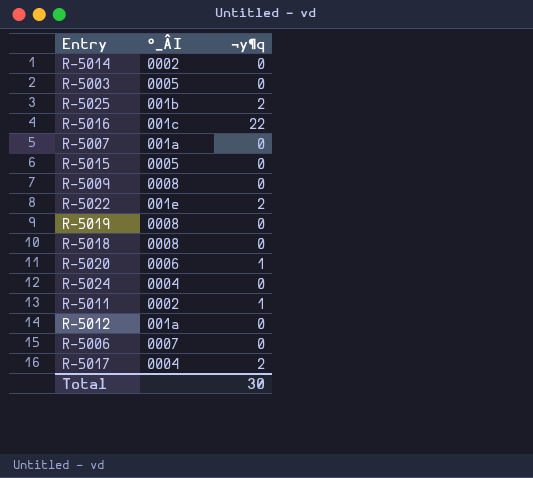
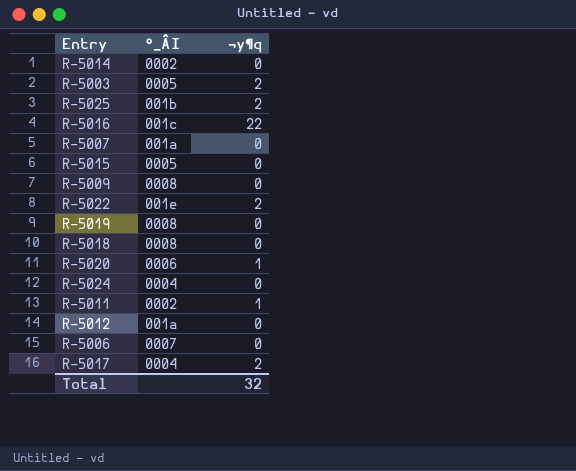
R-5003 | ¬y¶q: 0 -> 2
Total | ¬y¶q: 30 -> 32

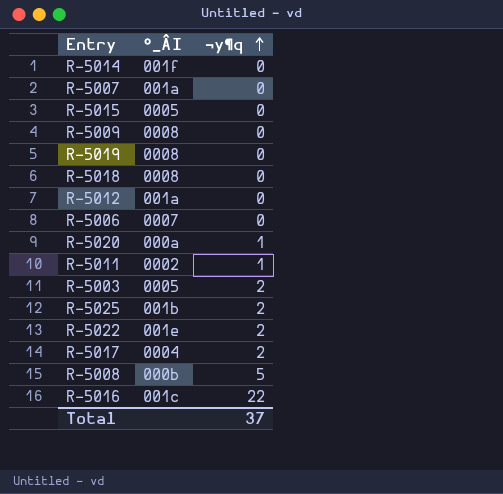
row order: none -> ¬y¶q ascending
row R-5024: 0004 | 0 -> none
R-5014 | °_ÂI: 0002 -> 001f
R-5020 | °_ÂI: 0006 -> 000a
row R-5008: none -> 000b | 5
Total | ¬y¶q: 32 -> 37

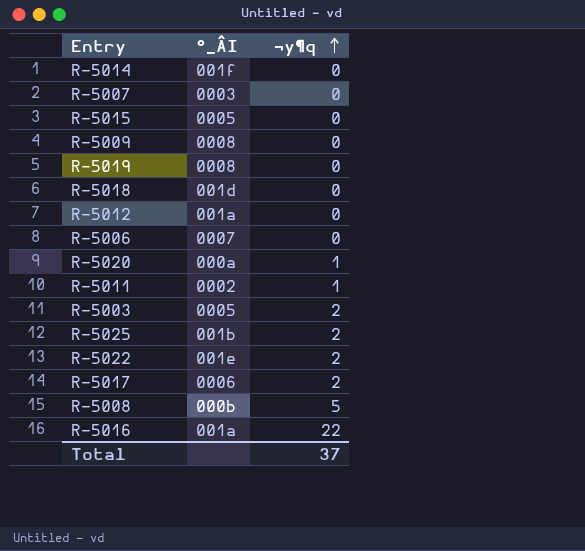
R-5007 | °_ÂI: 001a -> 0003
R-5018 | °_ÂI: 0008 -> 001d
R-5017 | °_ÂI: 0004 -> 0006
R-5016 | °_ÂI: 001c -> 001a

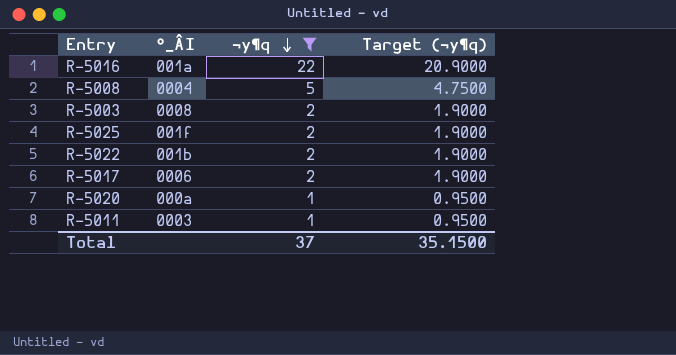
filter: none -> ¬y¶q != 0
row order: ¬y¶q ascending -> ¬y¶q descending
column Target (¬y¶q) | formula: none -> [¬y¶q] * 0.95
R-5008 | °_ÂI: 000b -> 0004
R-5003 | °_ÂI: 0005 -> 0008
R-5025 | °_ÂI: 001b -> 001f
R-5022 | °_ÂI: 001e -> 001b
R-5011 | °_ÂI: 0002 -> 0003

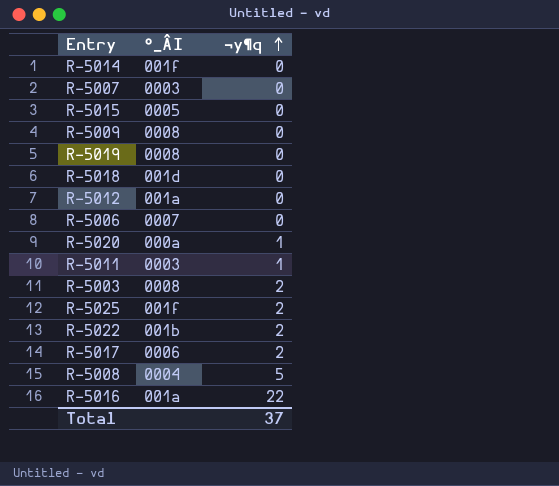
filter: ¬y¶q != 0 -> none
row order: ¬y¶q descending -> ¬y¶q ascending
column Target (¬y¶q) | formula: [¬y¶q] * 0.95 -> none

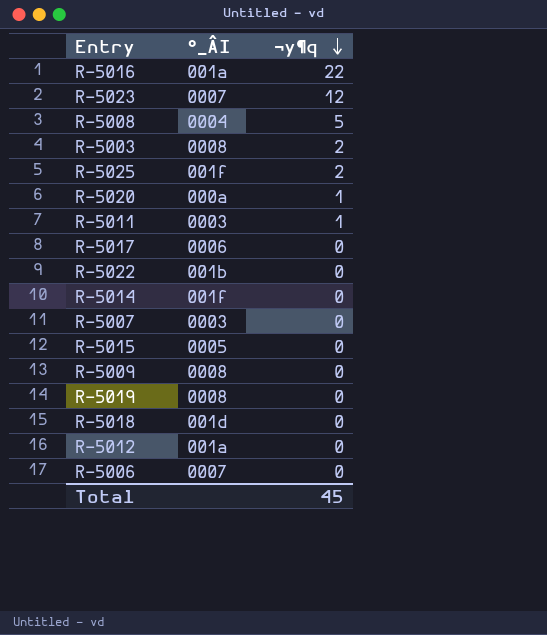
row order: ¬y¶q ascending -> ¬y¶q descending
row R-5023: none -> 0007 | 12
R-5017 | ¬y¶q: 2 -> 0
R-5022 | ¬y¶q: 2 -> 0
Total | ¬y¶q: 37 -> 45

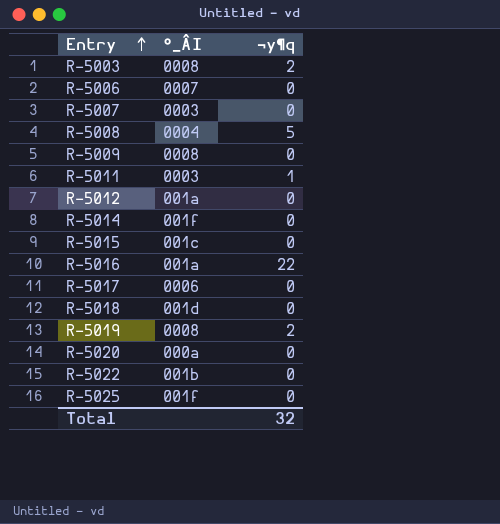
row order: ¬y¶q descending -> Entry ascending
row R-5023: 0007 | 12 -> none
R-5015 | °_ÂI: 0005 -> 001c
R-5019 | ¬y¶q: 0 -> 2
R-5020 | ¬y¶q: 1 -> 0
R-5025 | ¬y¶q: 2 -> 0
Total | ¬y¶q: 45 -> 32

